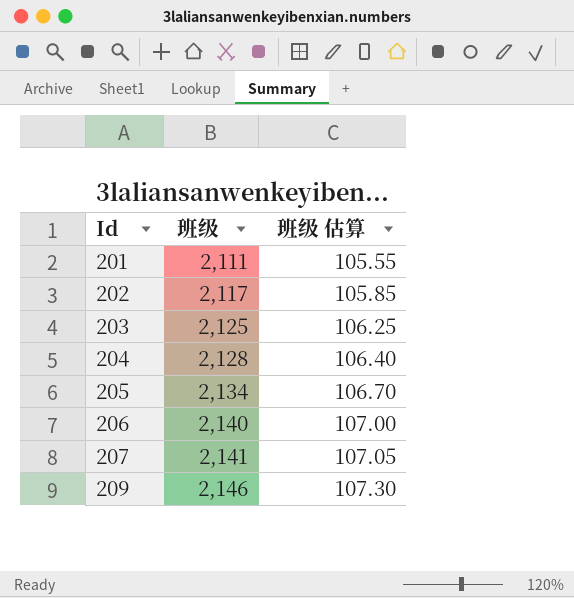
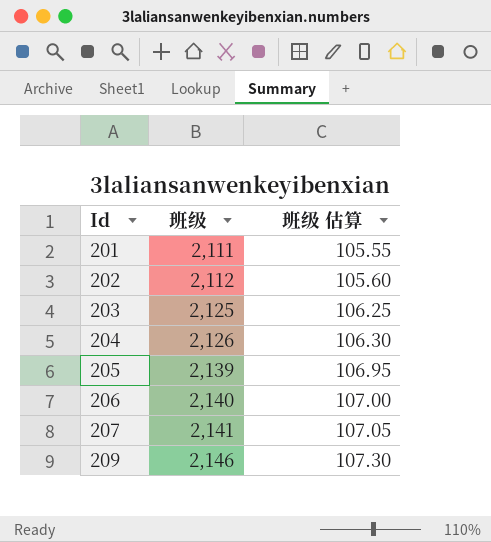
202 | 班级: 2,117 -> 2,112
202 | 班级 估算: 105.85 -> 105.60
204 | 班级: 2,128 -> 2,126
204 | 班级 估算: 106.40 -> 106.30
205 | 班级: 2,134 -> 2,139
205 | 班级 估算: 106.70 -> 106.95

